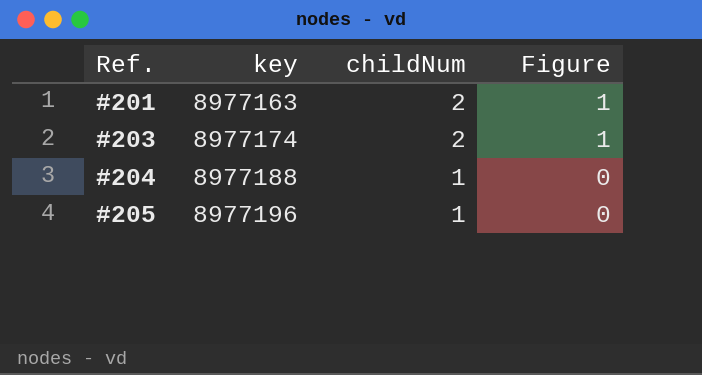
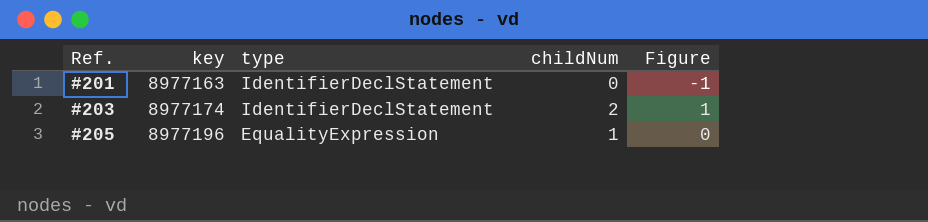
column type | position: none -> 3
row #204: 8977188 | 1 | 0 -> none
#201 | childNum: 2 -> 0
#201 | Figure: 1 -> -1

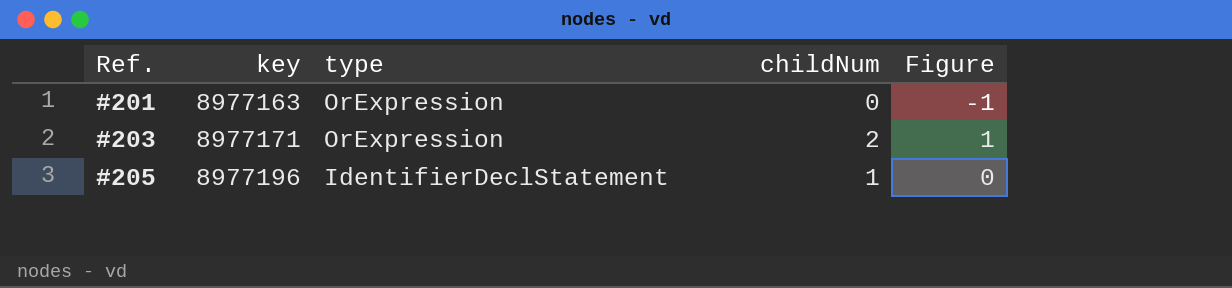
#201 | type: IdentifierDeclStatement -> OrExpression
#203 | key: 8977174 -> 8977171
#203 | type: IdentifierDeclStatement -> OrExpression
#205 | type: EqualityExpression -> IdentifierDeclStatement

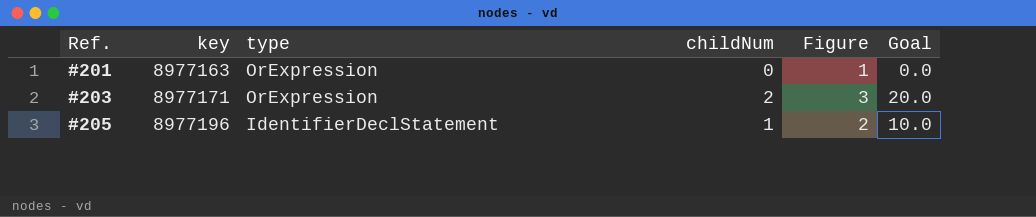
column Figure | formula: [childNum] - 1 -> [childNum] + 1
column Goal | formula: none -> [childNum] * 10

